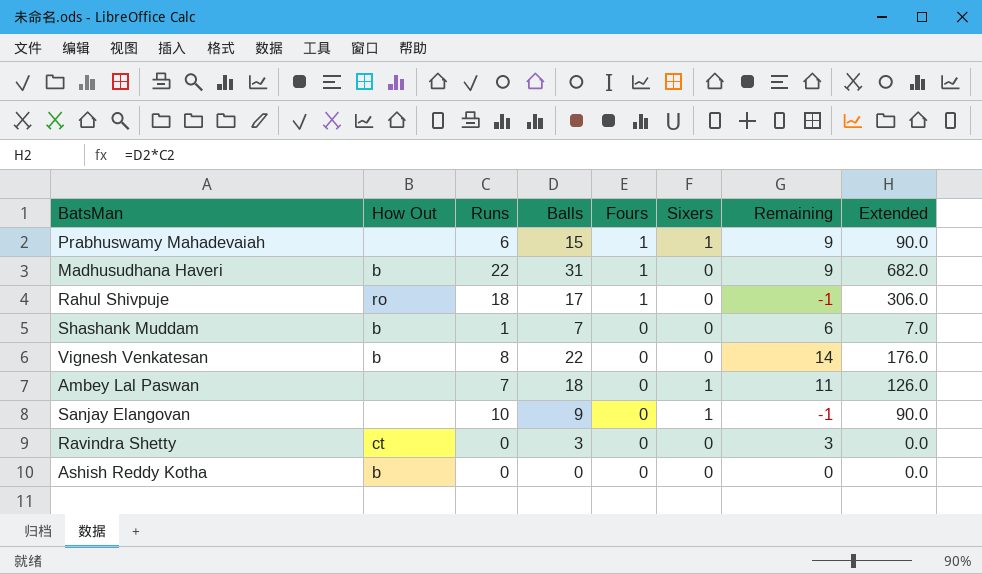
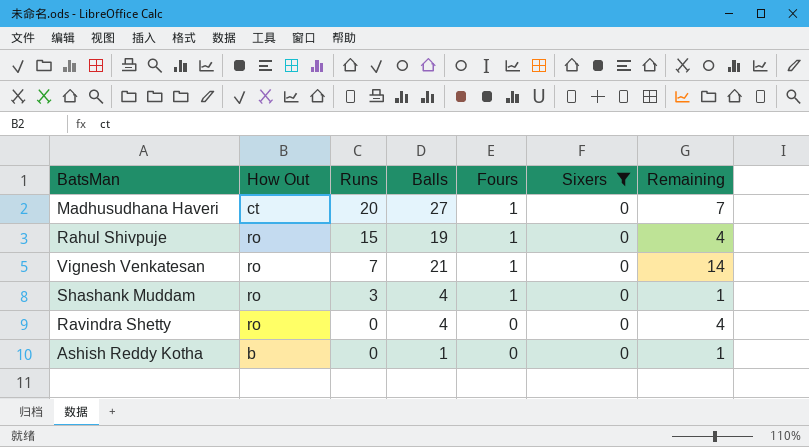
filter: none -> Sixers = 0
row order: Fours descending -> Runs descending
column Extended | formula: [Runs] * [Balls] -> none
Madhusudhana Haveri | How Out: b -> ct
Madhusudhana Haveri | Runs: 22 -> 20
Madhusudhana Haveri | Balls: 31 -> 27
Madhusudhana Haveri | Remaining: 9 -> 7
Rahul Shivpuje | Runs: 18 -> 15
Rahul Shivpuje | Balls: 17 -> 19
Rahul Shivpuje | Remaining: -1 -> 4
Vignesh Venkatesan | How Out: b -> ro
Vignesh Venkatesan | Runs: 8 -> 7
Vignesh Venkatesan | Balls: 22 -> 21
Vignesh Venkatesan | Fours: 0 -> 1
Shashank Muddam | How Out: b -> ro
Shashank Muddam | Runs: 1 -> 3
Shashank Muddam | Balls: 7 -> 4
Shashank Muddam | Fours: 0 -> 1
Shashank Muddam | Remaining: 6 -> 1
Ravindra Shetty | How Out: ct -> ro
Ravindra Shetty | Balls: 3 -> 4
Ravindra Shetty | Remaining: 3 -> 4
Ashish Reddy Kotha | Balls: 0 -> 1
Ashish Reddy Kotha | Remaining: 0 -> 1

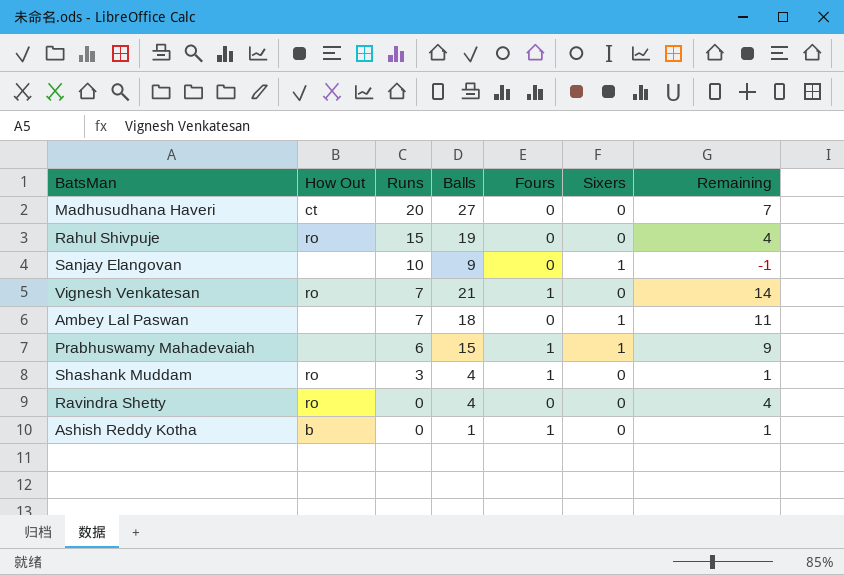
filter: Sixers = 0 -> none
Madhusudhana Haveri | Fours: 1 -> 0
Rahul Shivpuje | Fours: 1 -> 0
Ashish Reddy Kotha | Fours: 0 -> 1

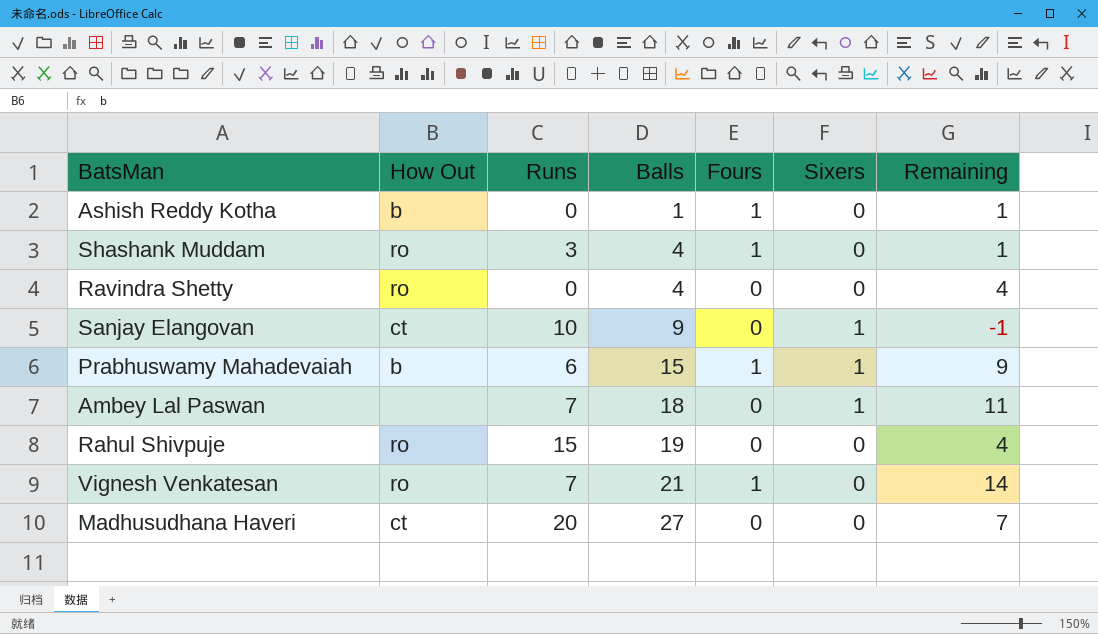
row order: Runs descending -> Balls ascending
Sanjay Elangovan | How Out: none -> ct
Prabhuswamy Mahadevaiah | How Out: none -> b

